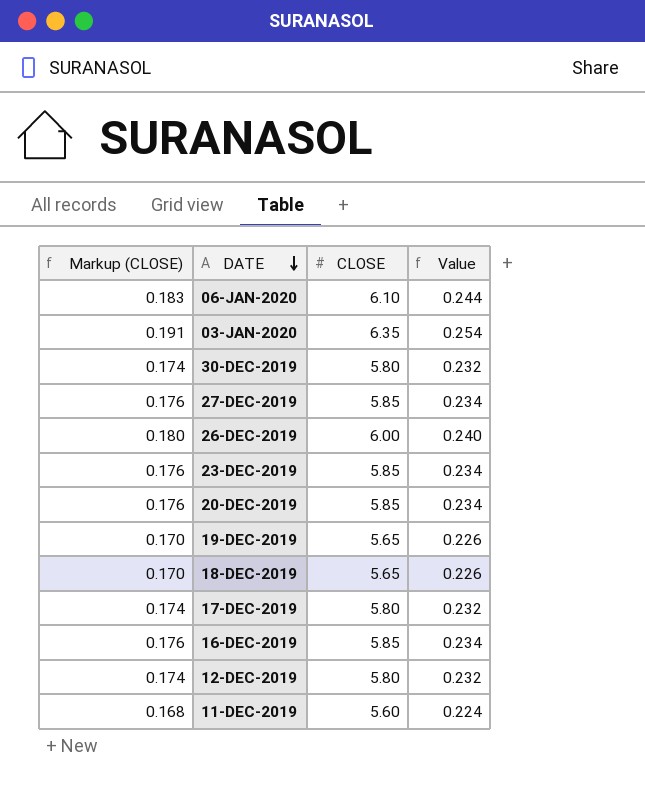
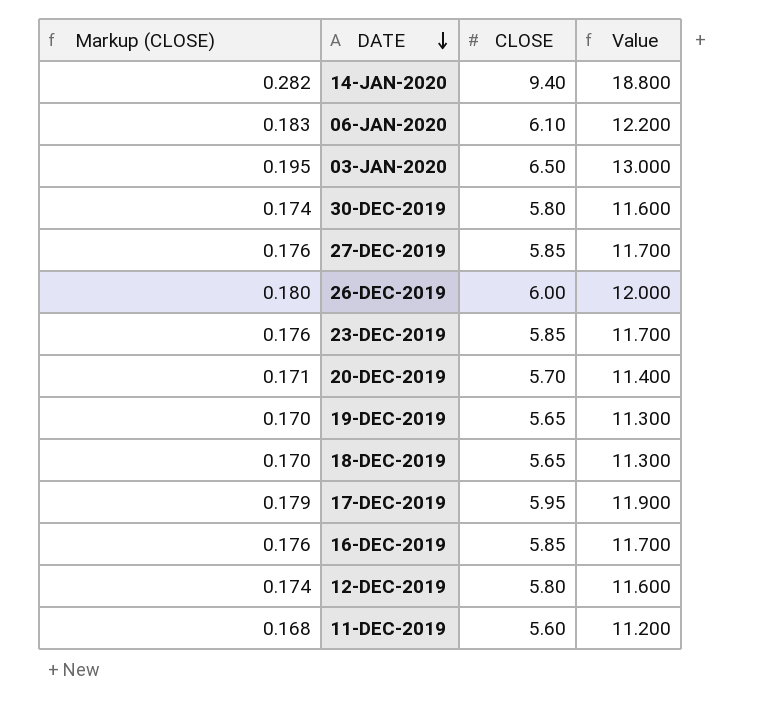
column Value | formula: [CLOSE] * 0.04 -> [CLOSE] * 2
row 14-JAN-2020: none -> 0.282 | 9.40 | 18.800
03-JAN-2020 | Markup (CLOSE): 0.191 -> 0.195
03-JAN-2020 | CLOSE: 6.35 -> 6.50
20-DEC-2019 | Markup (CLOSE): 0.176 -> 0.171
20-DEC-2019 | CLOSE: 5.85 -> 5.70
17-DEC-2019 | Markup (CLOSE): 0.174 -> 0.179
17-DEC-2019 | CLOSE: 5.80 -> 5.95

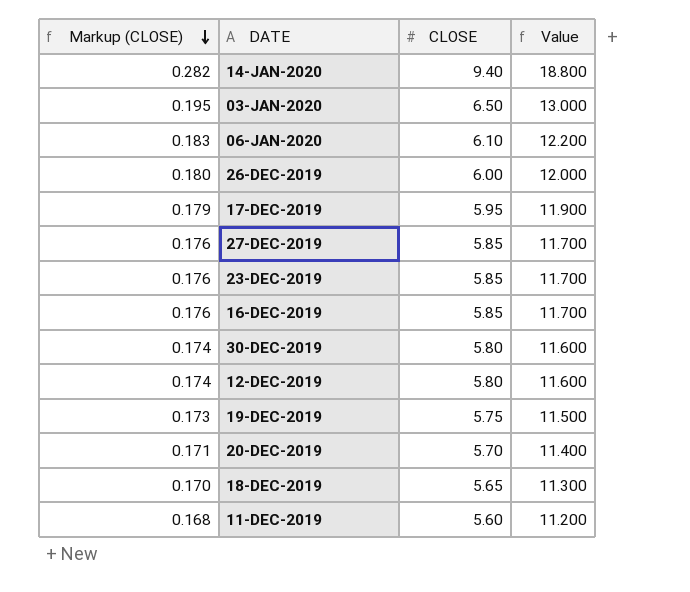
row order: DATE descending -> Markup (CLOSE) descending
19-DEC-2019 | Markup (CLOSE): 0.170 -> 0.173
19-DEC-2019 | CLOSE: 5.65 -> 5.75
19-DEC-2019 | Value: 11.300 -> 11.500

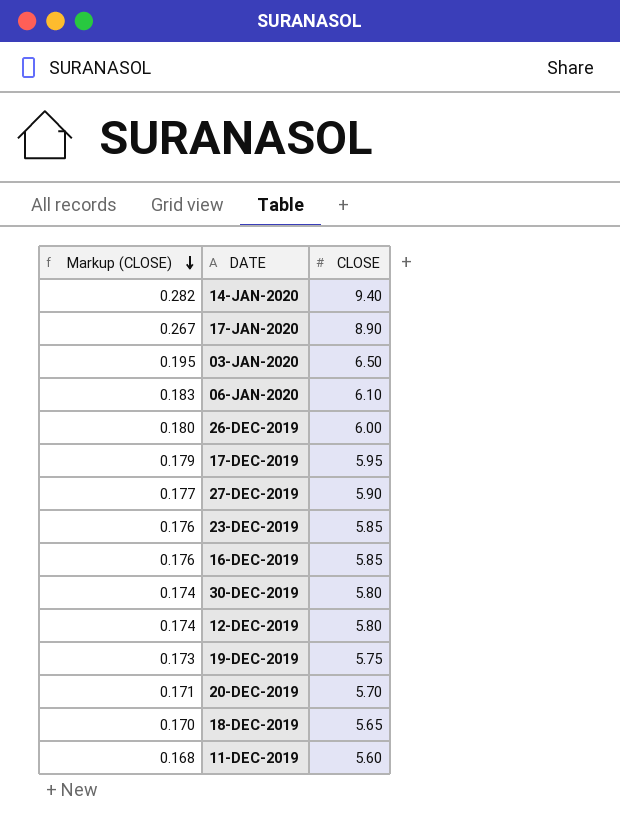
column Value | formula: [CLOSE] * 2 -> none
row 17-JAN-2020: none -> 0.267 | 8.90
27-DEC-2019 | Markup (CLOSE): 0.176 -> 0.177
27-DEC-2019 | CLOSE: 5.85 -> 5.90

